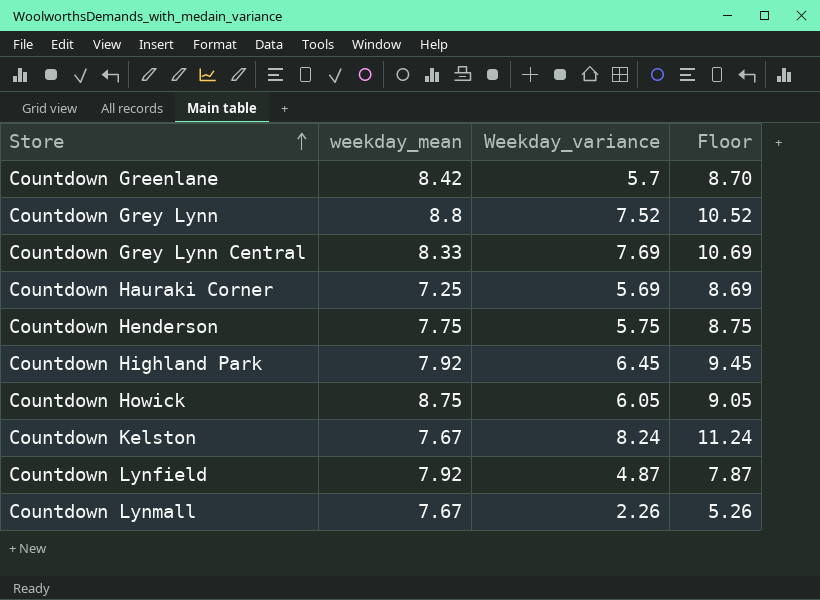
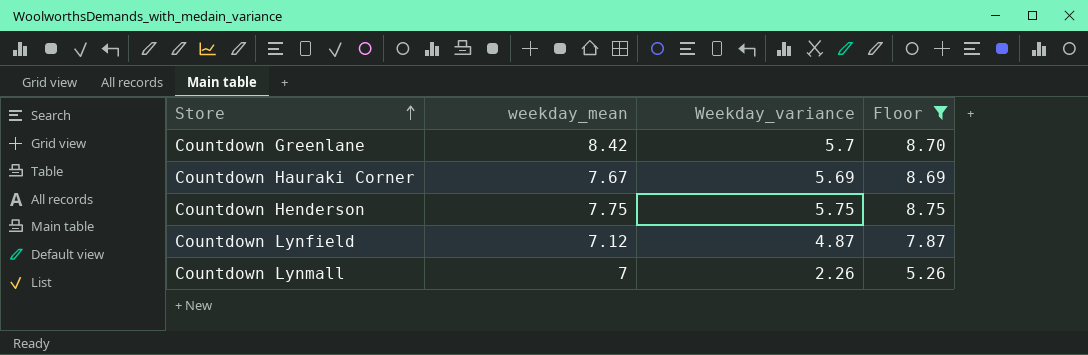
filter: none -> Floor <= 8.75
Countdown Hauraki Corner | weekday_mean: 7.25 -> 7.67
Countdown Lynfield | weekday_mean: 7.92 -> 7.12
Countdown Lynmall | weekday_mean: 7.67 -> 7

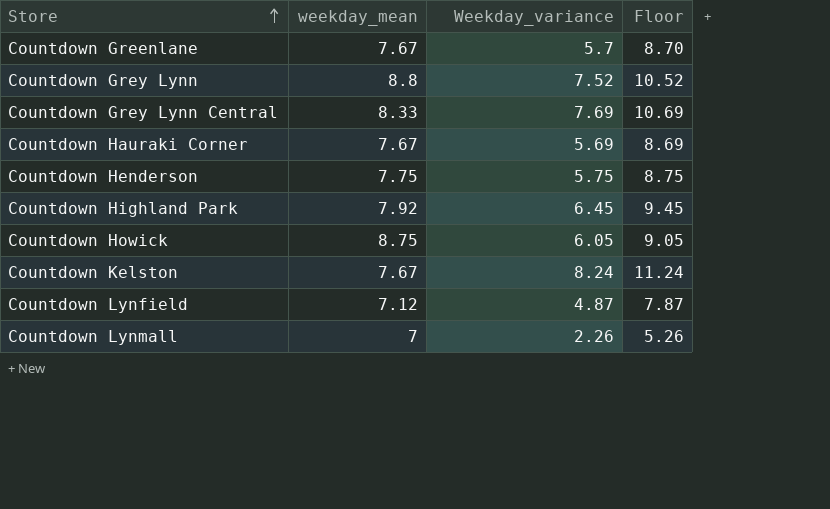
filter: Floor <= 8.75 -> none
Countdown Greenlane | weekday_mean: 8.42 -> 7.67

